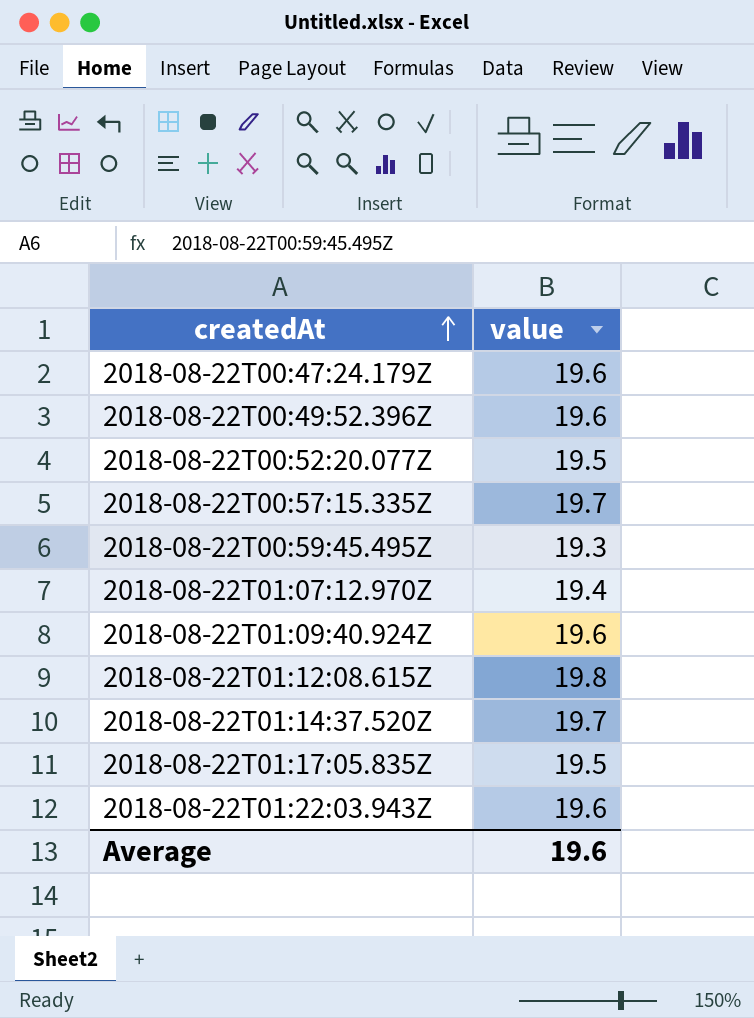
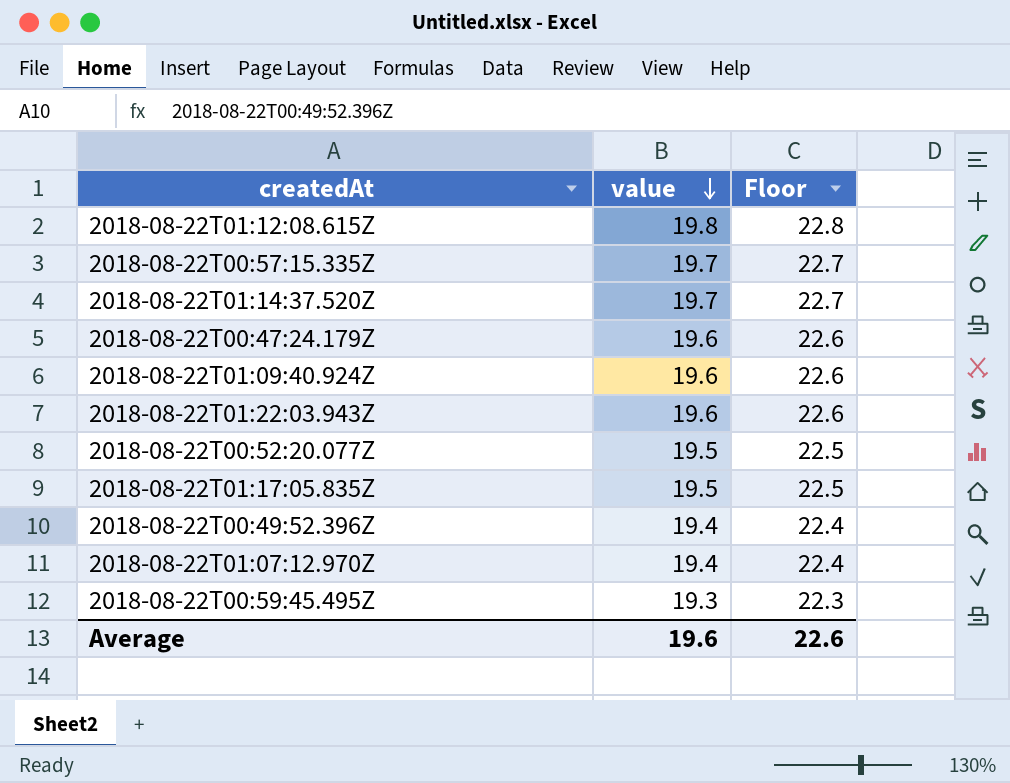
row order: createdAt ascending -> value descending
column Floor | formula: none -> [value] + 3
2018-08-22T00:49:52.396Z | value: 19.6 -> 19.4

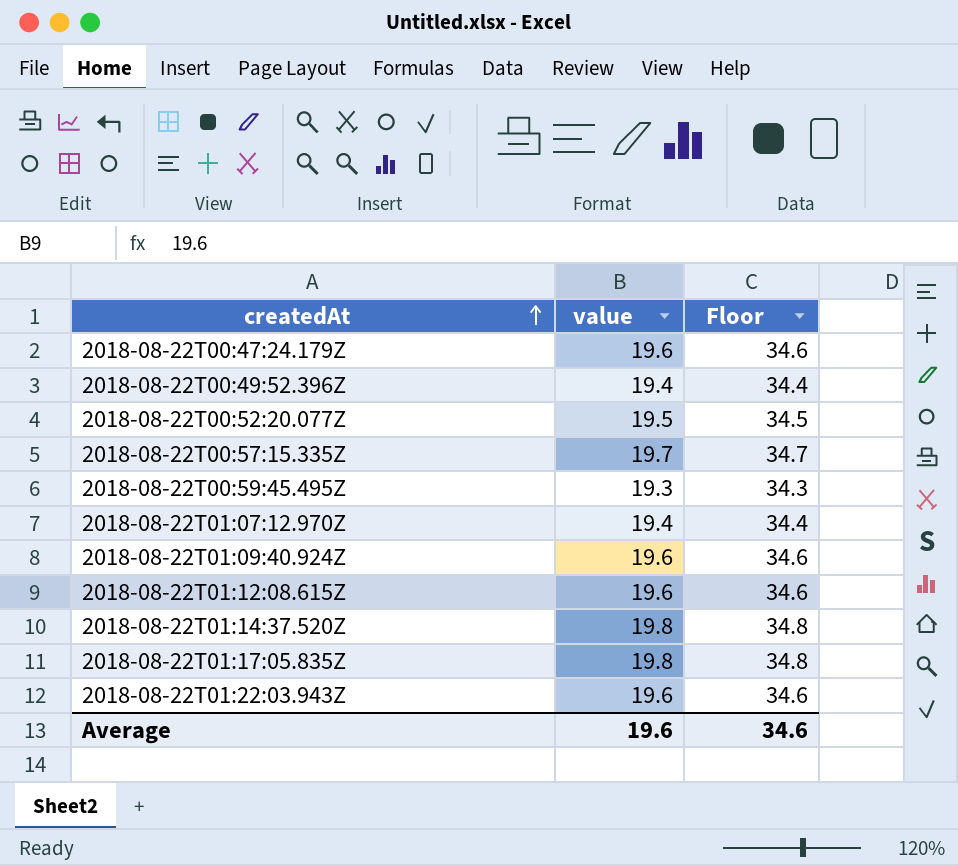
row order: value descending -> createdAt ascending
column Floor | formula: [value] + 3 -> [value] + 15
2018-08-22T01:12:08.615Z | value: 19.8 -> 19.6
2018-08-22T01:14:37.520Z | value: 19.7 -> 19.8
2018-08-22T01:17:05.835Z | value: 19.5 -> 19.8
Average | Floor: 22.6 -> 34.6

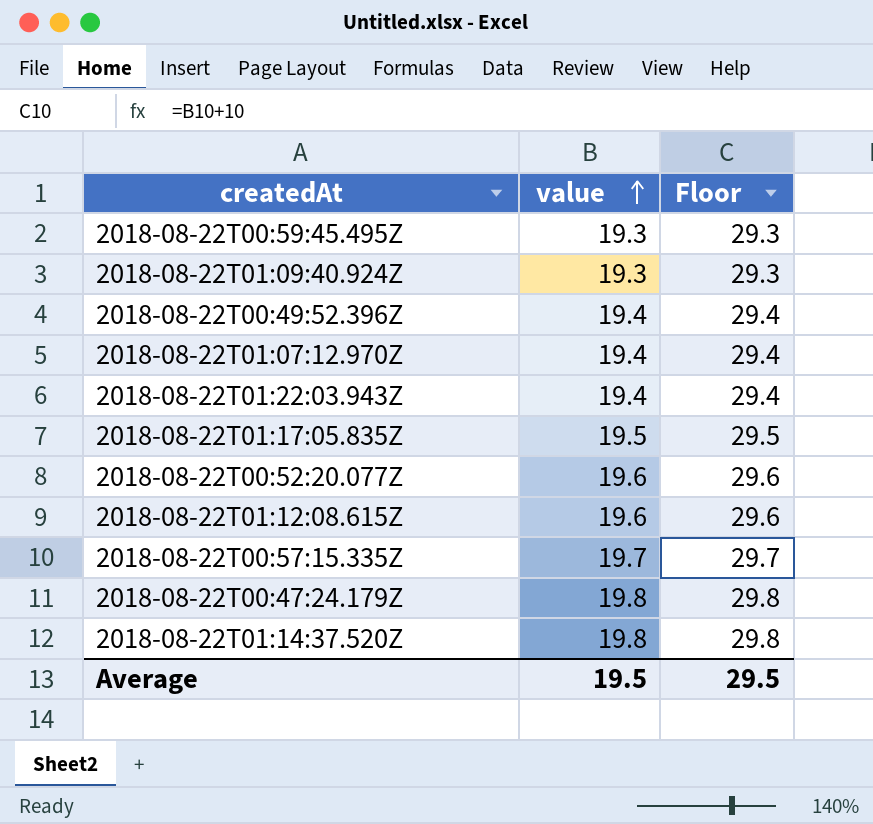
row order: createdAt ascending -> value ascending
column Floor | formula: [value] + 15 -> [value] + 10
2018-08-22T01:09:40.924Z | value: 19.6 -> 19.3
2018-08-22T01:22:03.943Z | value: 19.6 -> 19.4
2018-08-22T01:17:05.835Z | value: 19.8 -> 19.5
2018-08-22T00:52:20.077Z | value: 19.5 -> 19.6
2018-08-22T00:47:24.179Z | value: 19.6 -> 19.8
Average | value: 19.6 -> 19.5
Average | Floor: 34.6 -> 29.5

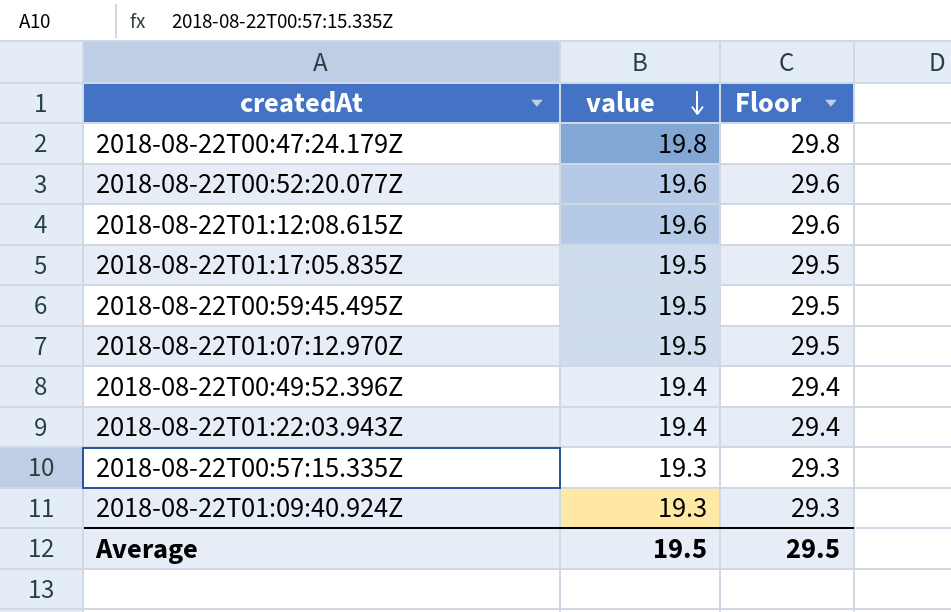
row order: value ascending -> value descending
row 2018-08-22T01:14:37.520Z: 19.8 | 29.8 -> none
2018-08-22T00:59:45.495Z | value: 19.3 -> 19.5
2018-08-22T00:59:45.495Z | Floor: 29.3 -> 29.5
2018-08-22T01:07:12.970Z | value: 19.4 -> 19.5
2018-08-22T01:07:12.970Z | Floor: 29.4 -> 29.5
2018-08-22T00:57:15.335Z | value: 19.7 -> 19.3
2018-08-22T00:57:15.335Z | Floor: 29.7 -> 29.3

